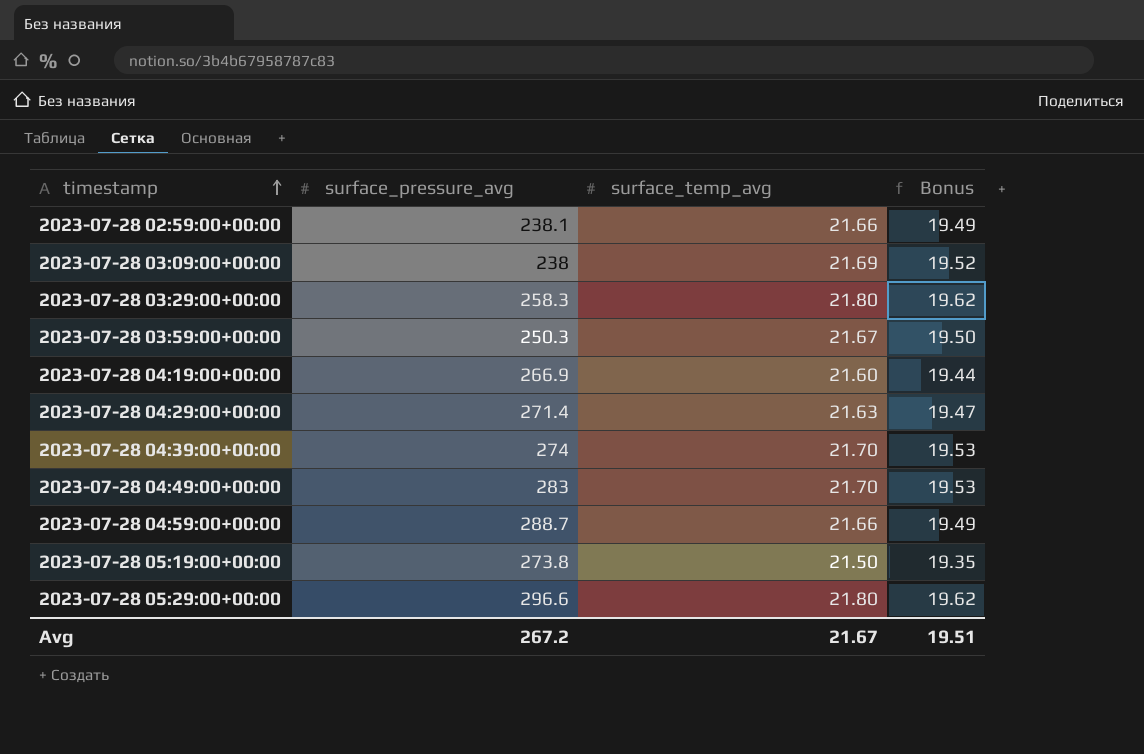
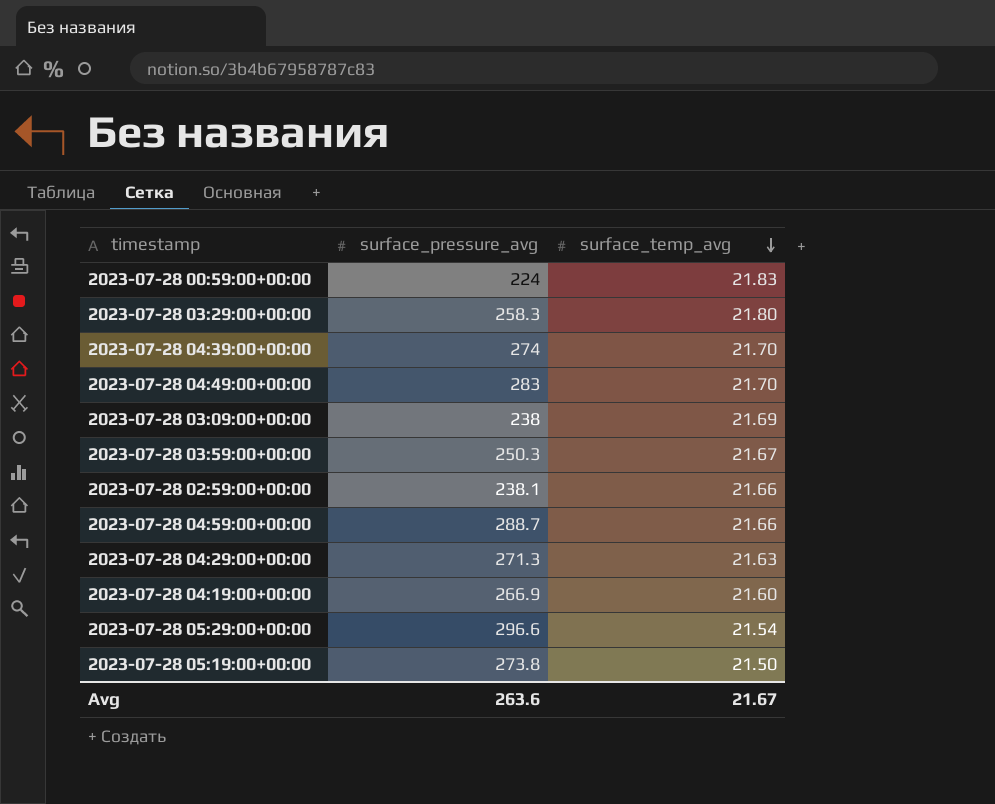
row order: timestamp ascending -> surface_temp_avg descending
column Bonus | formula: [surface_temp_avg] * 0.9 -> none
row 2023-07-28 00:59:00+00:00: none -> 224 | 21.83
2023-07-28 04:29:00+00:00 | surface_pressure_avg: 271.4 -> 271.3
2023-07-28 05:29:00+00:00 | surface_temp_avg: 21.80 -> 21.54
Avg | surface_pressure_avg: 267.2 -> 263.6

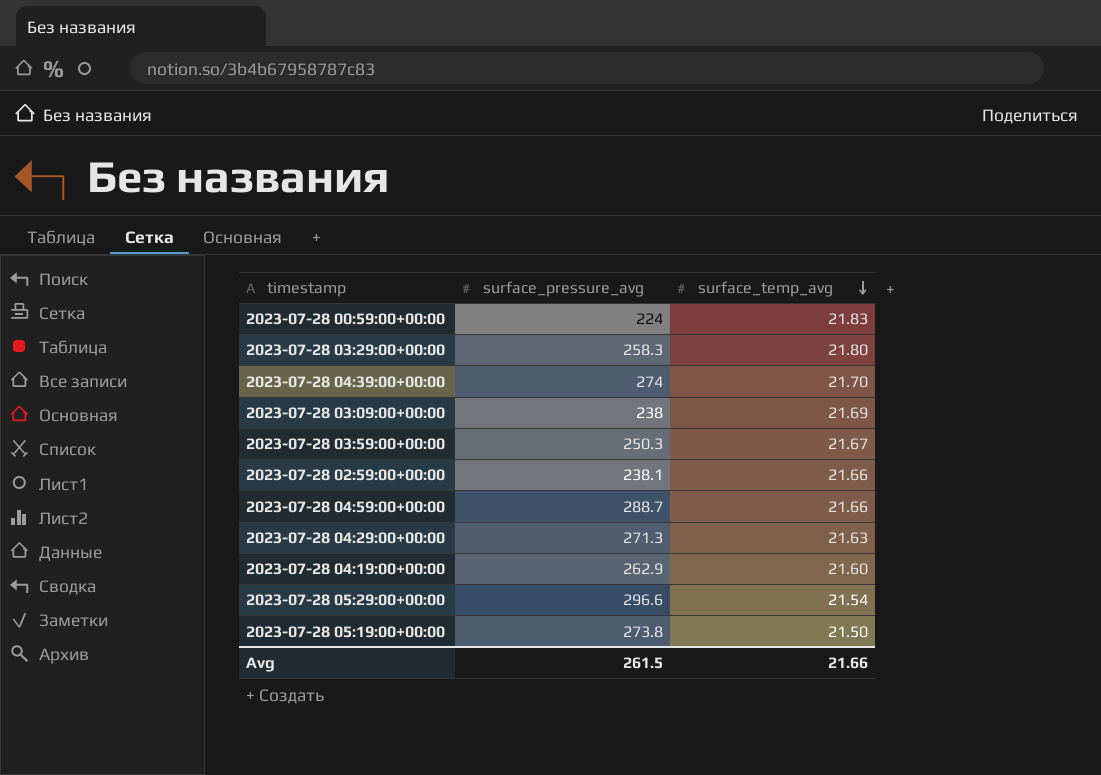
row 2023-07-28 04:49:00+00:00: 283 | 21.70 -> none
2023-07-28 04:19:00+00:00 | surface_pressure_avg: 266.9 -> 262.9
Avg | surface_pressure_avg: 263.6 -> 261.5
Avg | surface_temp_avg: 21.67 -> 21.66

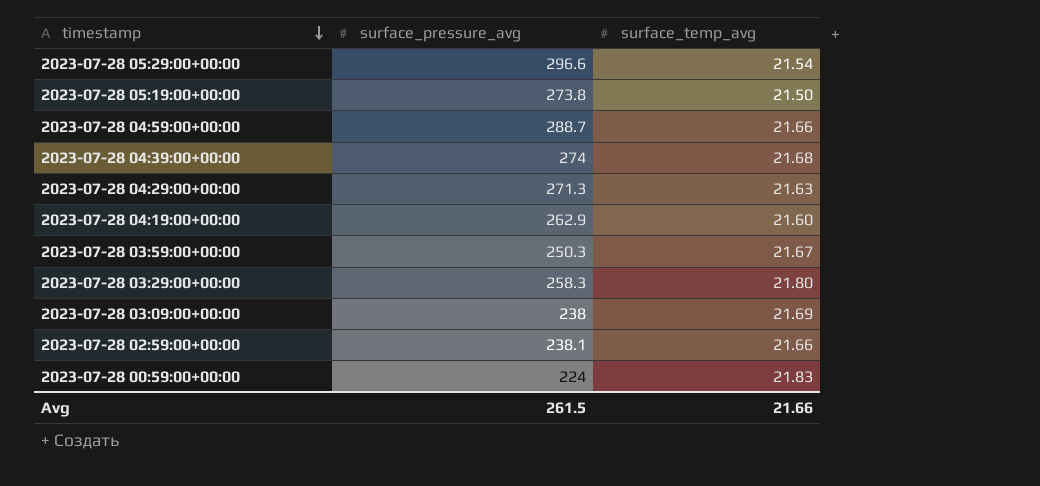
row order: surface_temp_avg descending -> timestamp descending
2023-07-28 04:39:00+00:00 | surface_temp_avg: 21.70 -> 21.68

